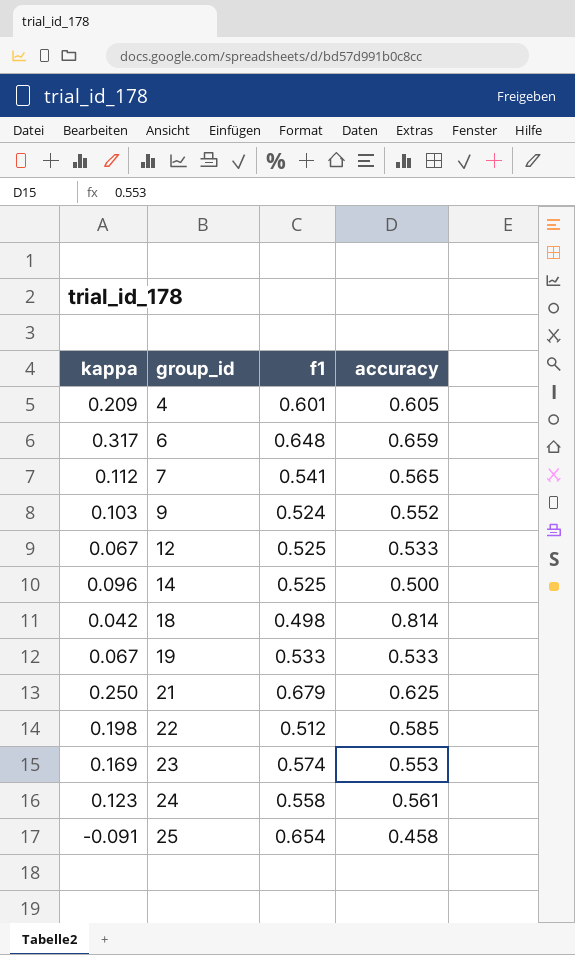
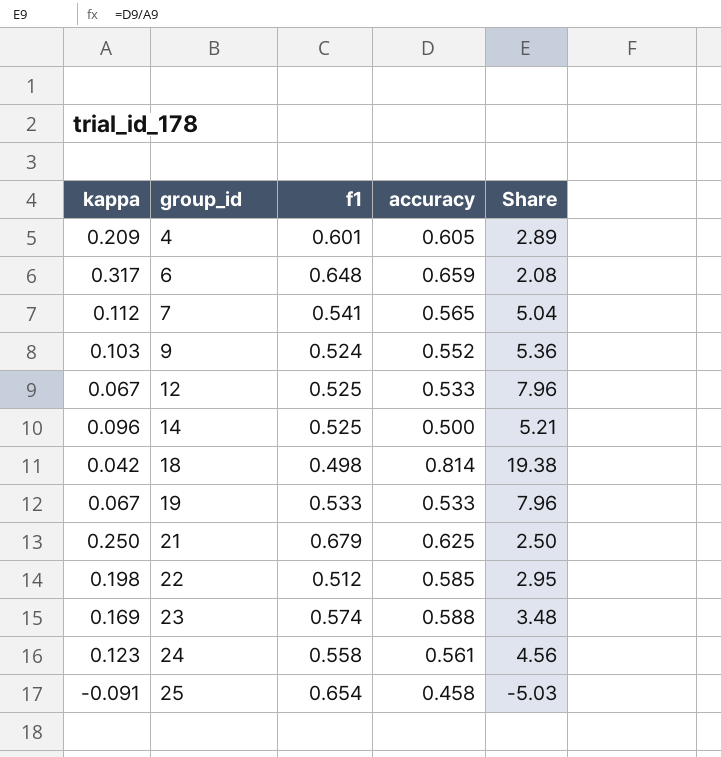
column Share | formula: none -> [accuracy] / [kappa]
23 | accuracy: 0.553 -> 0.588

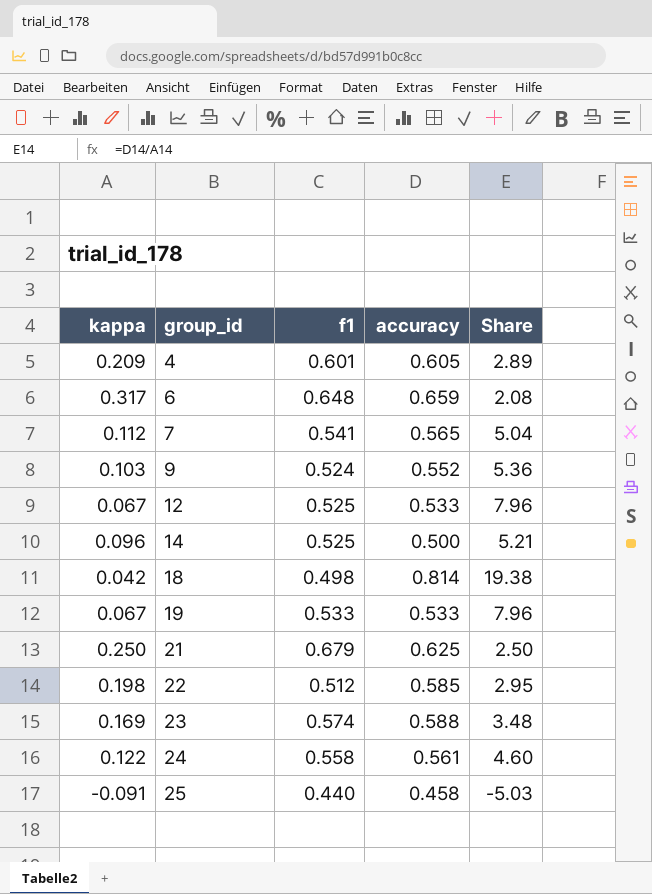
24 | kappa: 0.123 -> 0.122
24 | Share: 4.56 -> 4.60
25 | f1: 0.654 -> 0.440

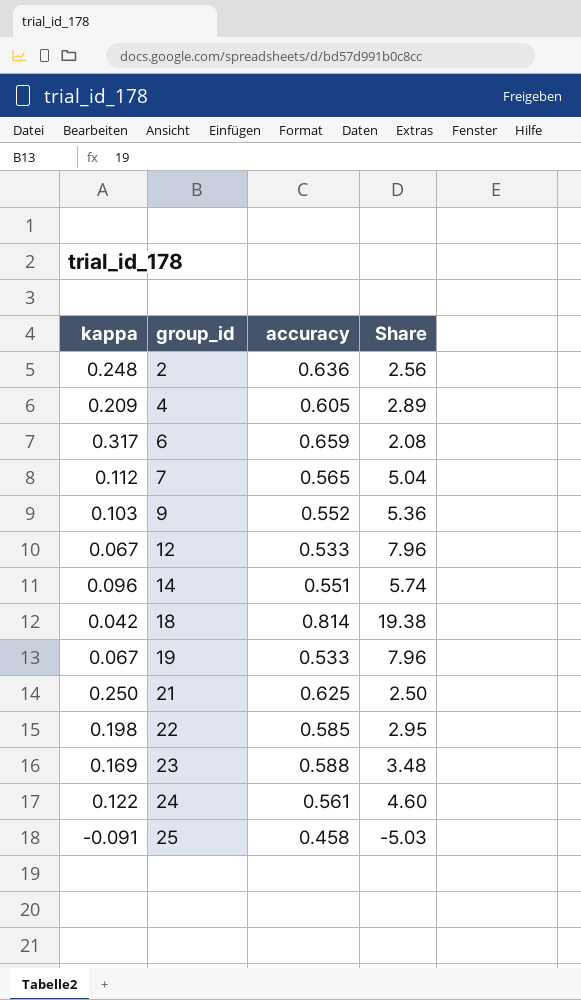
column f1 | position: 3 -> none
row 2: none -> 0.248 | 0.636 | 2.56
14 | accuracy: 0.500 -> 0.551
14 | Share: 5.21 -> 5.74

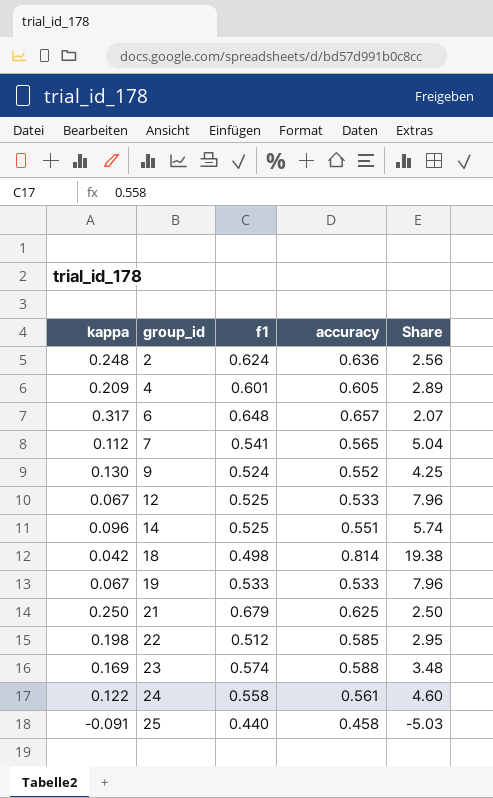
column f1 | position: none -> 3
6 | accuracy: 0.659 -> 0.657
6 | Share: 2.08 -> 2.07
9 | kappa: 0.103 -> 0.130
9 | Share: 5.36 -> 4.25

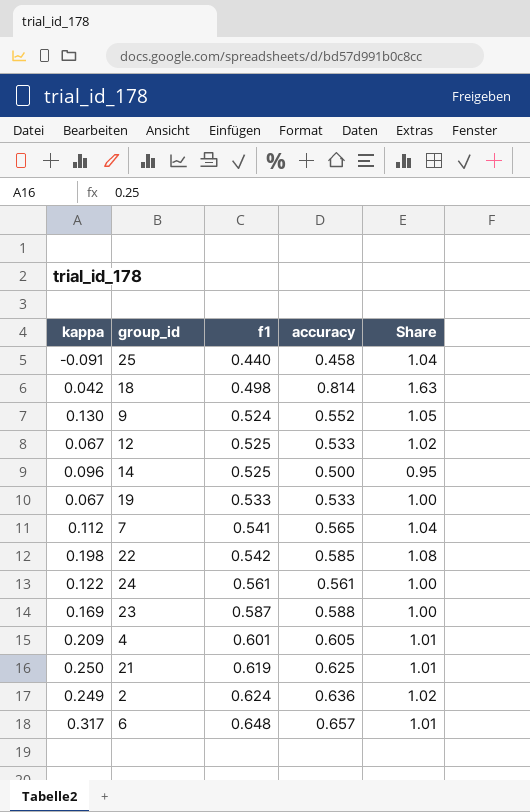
row order: group_id ascending -> f1 ascending
column Share | formula: [accuracy] / [kappa] -> [accuracy] / [f1]
14 | accuracy: 0.551 -> 0.500
22 | f1: 0.512 -> 0.542
24 | f1: 0.558 -> 0.561
23 | f1: 0.574 -> 0.587
21 | f1: 0.679 -> 0.619
2 | kappa: 0.248 -> 0.249

